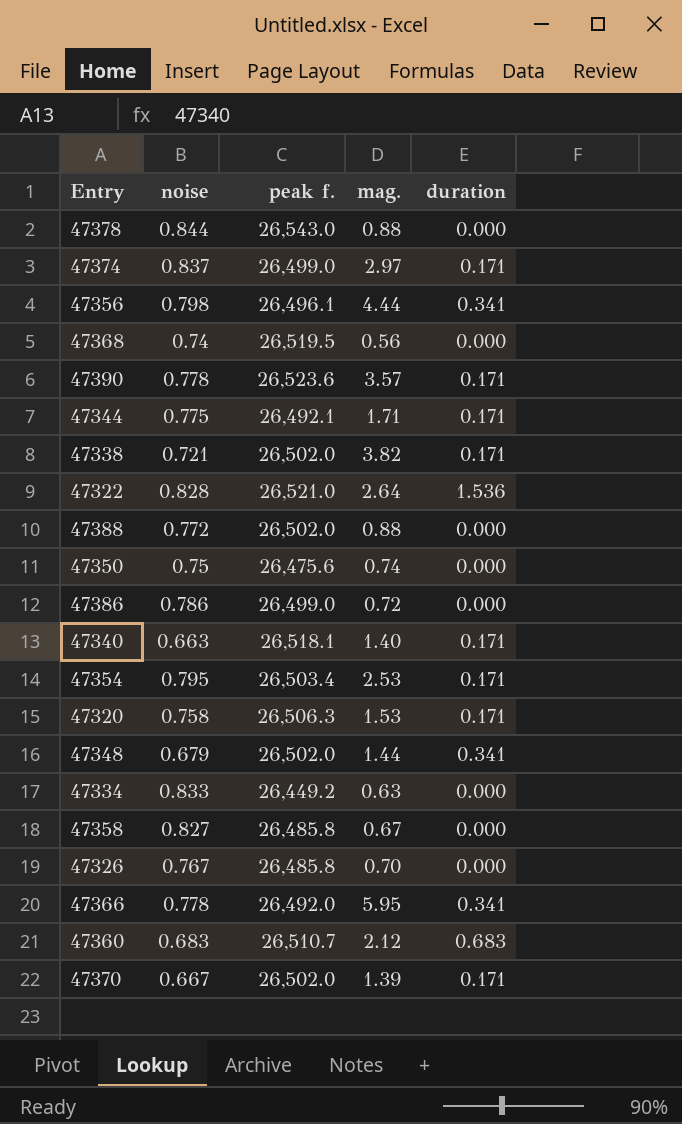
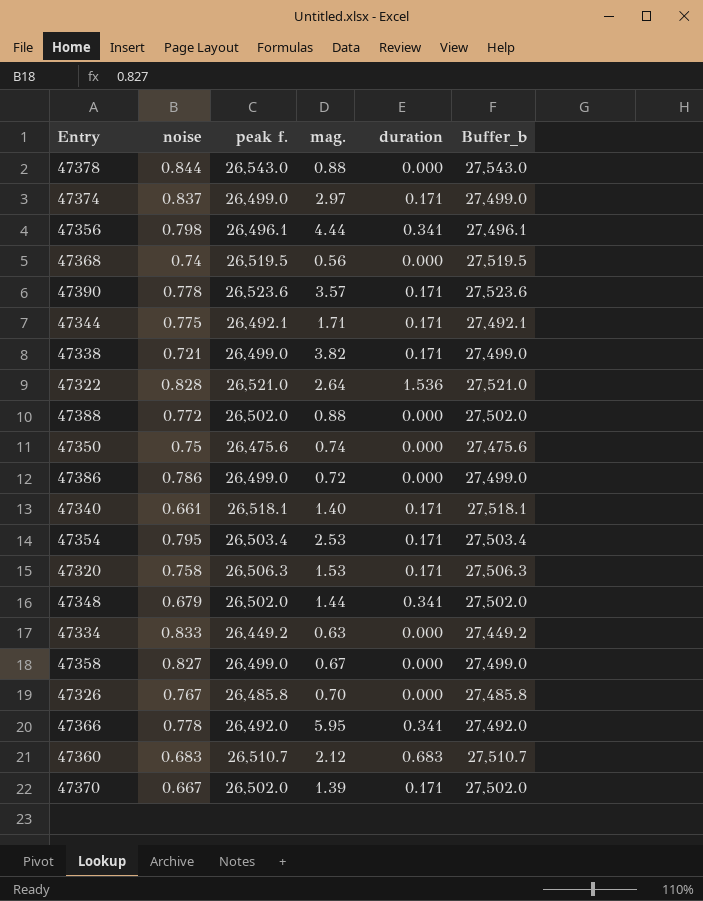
column Buffer_b | formula: none -> [peak f.] + 1000
47338 | peak f.: 26,502.0 -> 26,499.0
47340 | noise: 0.663 -> 0.661
47358 | peak f.: 26,485.8 -> 26,499.0

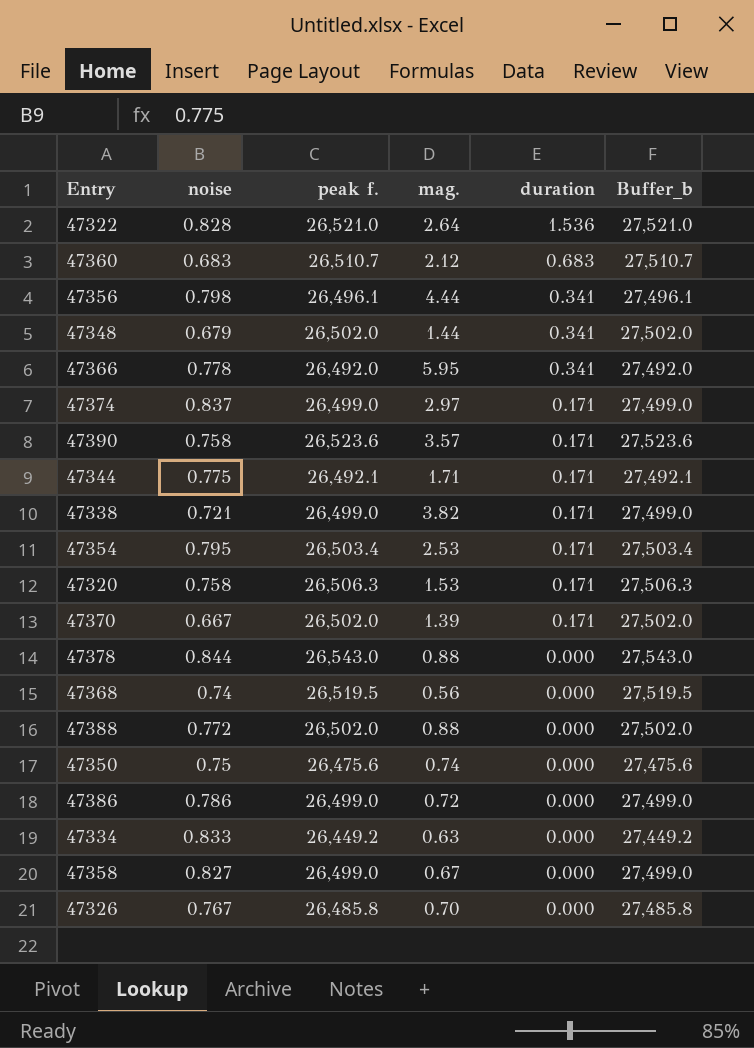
row order: none -> duration descending
row 47340: 0.661 | 26,518.1 | 1.40 | 0.171 | 27,518.1 -> none
47390 | noise: 0.778 -> 0.758

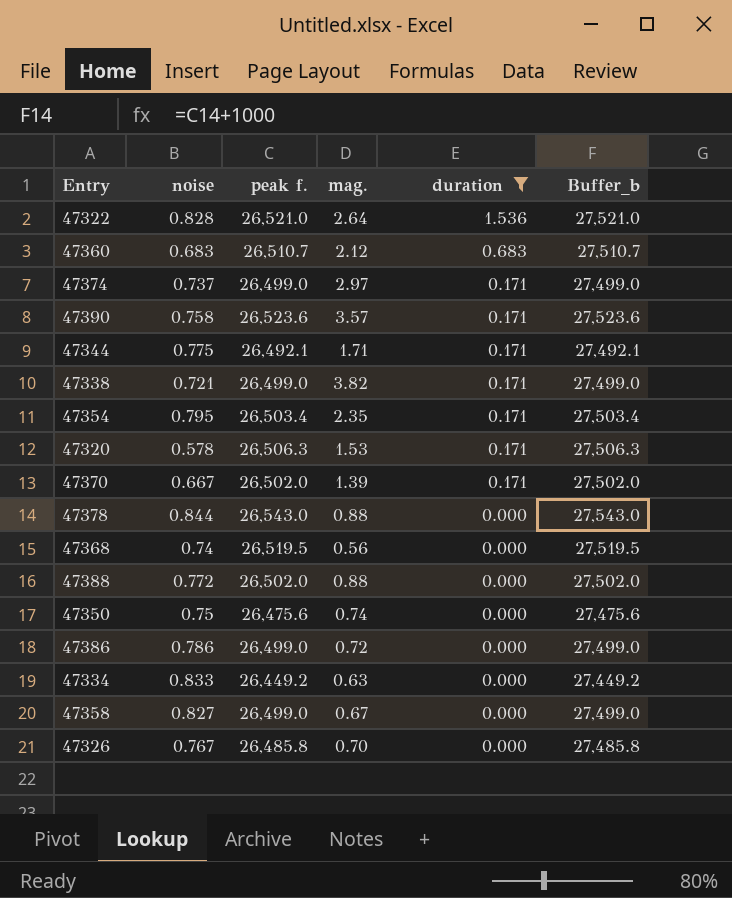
filter: none -> duration != 0.341
47374 | noise: 0.837 -> 0.737
47354 | mag.: 2.53 -> 2.35
47320 | noise: 0.758 -> 0.578

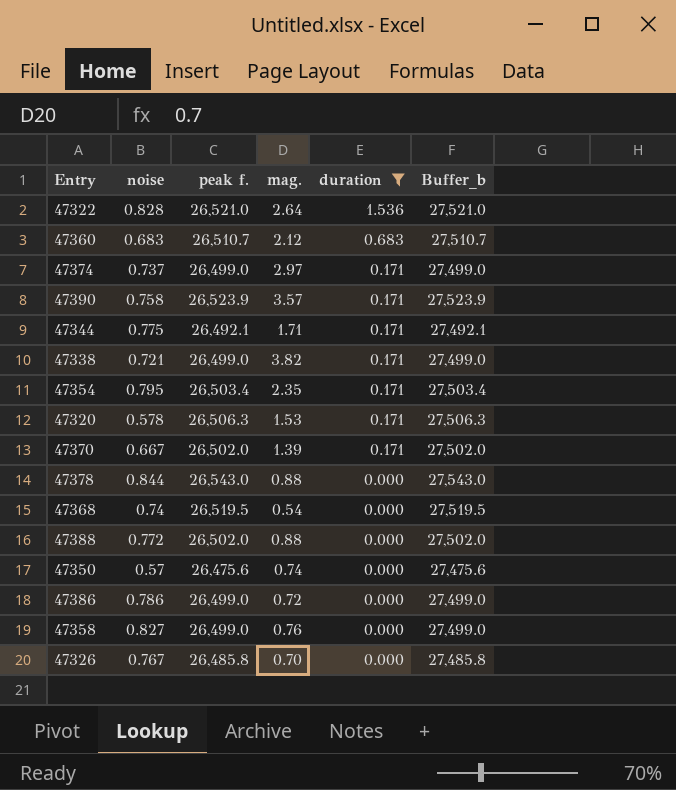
row 47334: 0.833 | 26,449.2 | 0.63 | 0.000 | 27,449.2 -> none
47390 | peak f.: 26,523.6 -> 26,523.9
47390 | Buffer_b: 27,523.6 -> 27,523.9
47368 | mag.: 0.56 -> 0.54
47350 | noise: 0.75 -> 0.57
47358 | mag.: 0.67 -> 0.76

